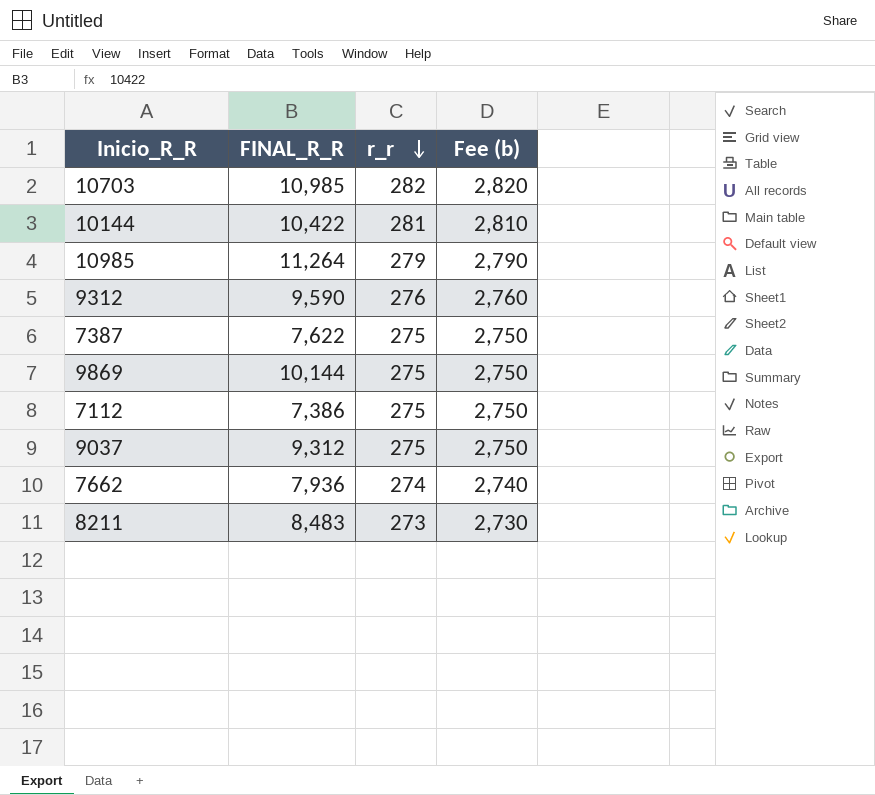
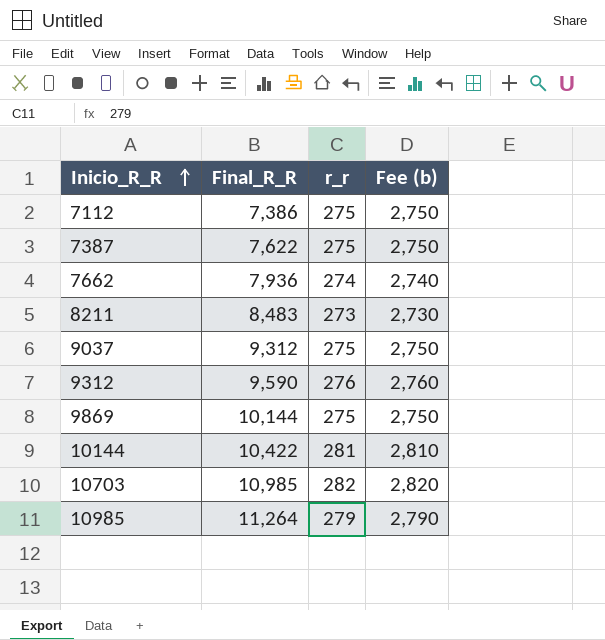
row order: r_r descending -> Inicio_R_R ascending
column name: FINAL_R_R -> Final_R_R

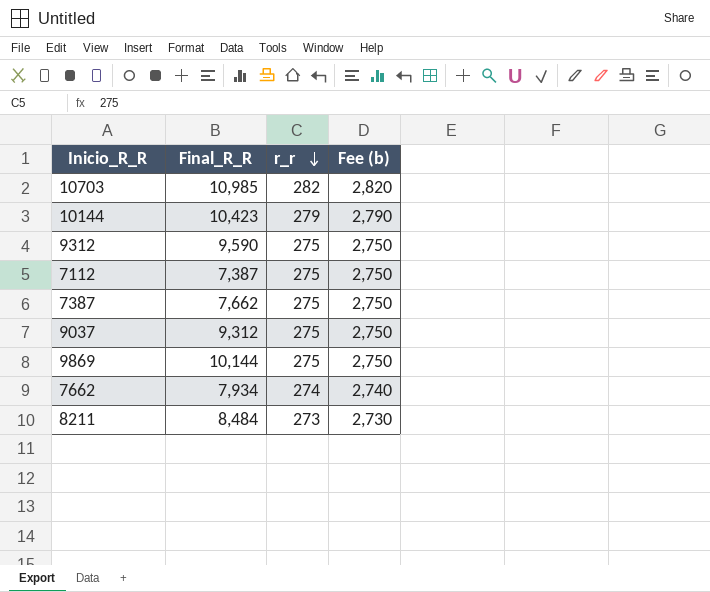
row order: Inicio_R_R ascending -> r_r descending
row 10985: 11,264 | 279 | 2,790 -> none
10144 | Final_R_R: 10,422 -> 10,423
10144 | r_r: 281 -> 279
10144 | Fee (b): 2,810 -> 2,790
9312 | r_r: 276 -> 275
9312 | Fee (b): 2,760 -> 2,750
7112 | Final_R_R: 7,386 -> 7,387
7387 | Final_R_R: 7,622 -> 7,662
7662 | Final_R_R: 7,936 -> 7,934
8211 | Final_R_R: 8,483 -> 8,484

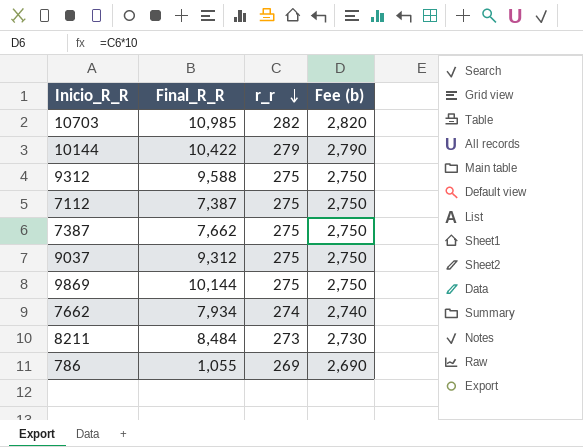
10144 | Final_R_R: 10,423 -> 10,422
9312 | Final_R_R: 9,590 -> 9,588
row 786: none -> 1,055 | 269 | 2,690

